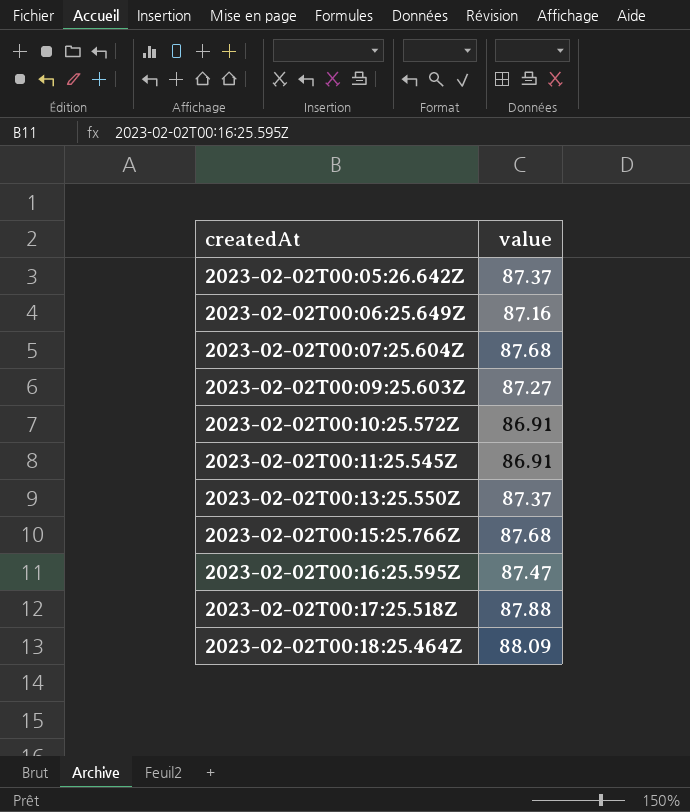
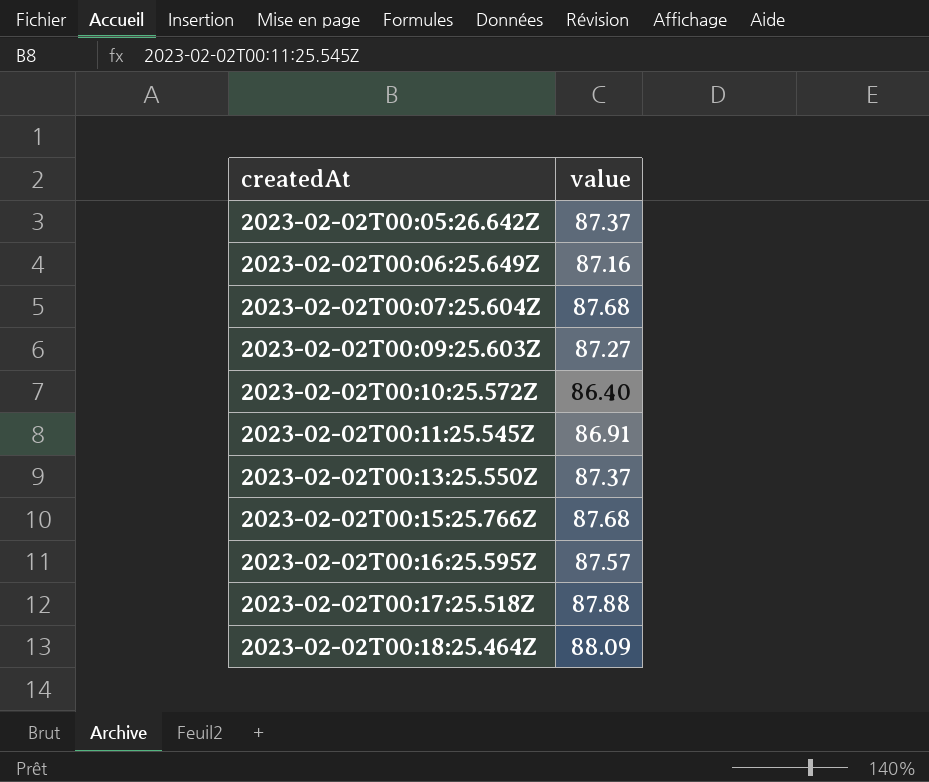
2023-02-02T00:10:25.572Z | value: 86.91 -> 86.40
2023-02-02T00:16:25.595Z | value: 87.47 -> 87.57

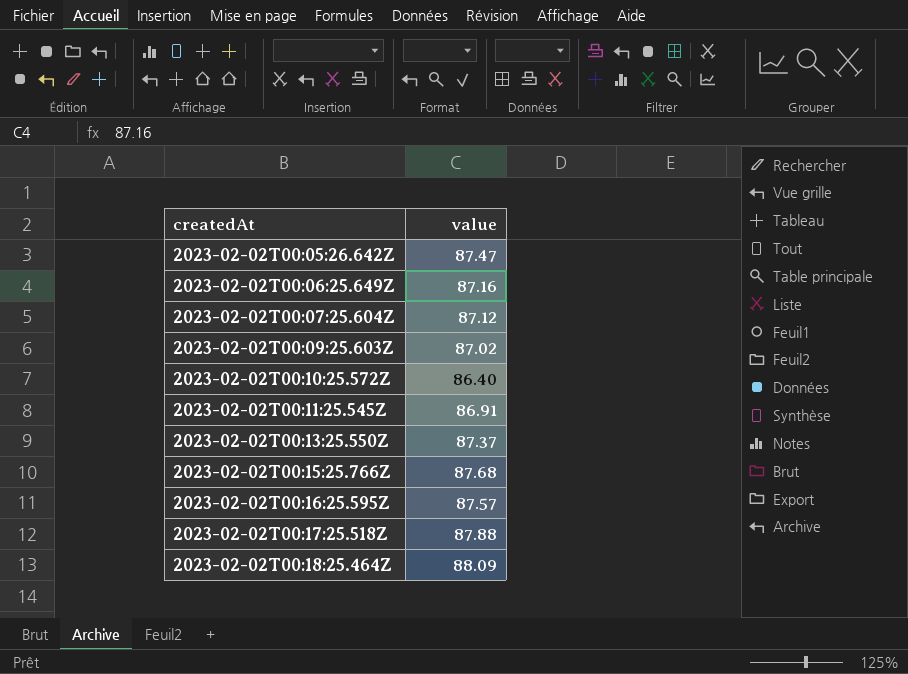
2023-02-02T00:05:26.642Z | value: 87.37 -> 87.47
2023-02-02T00:07:25.604Z | value: 87.68 -> 87.12
2023-02-02T00:09:25.603Z | value: 87.27 -> 87.02

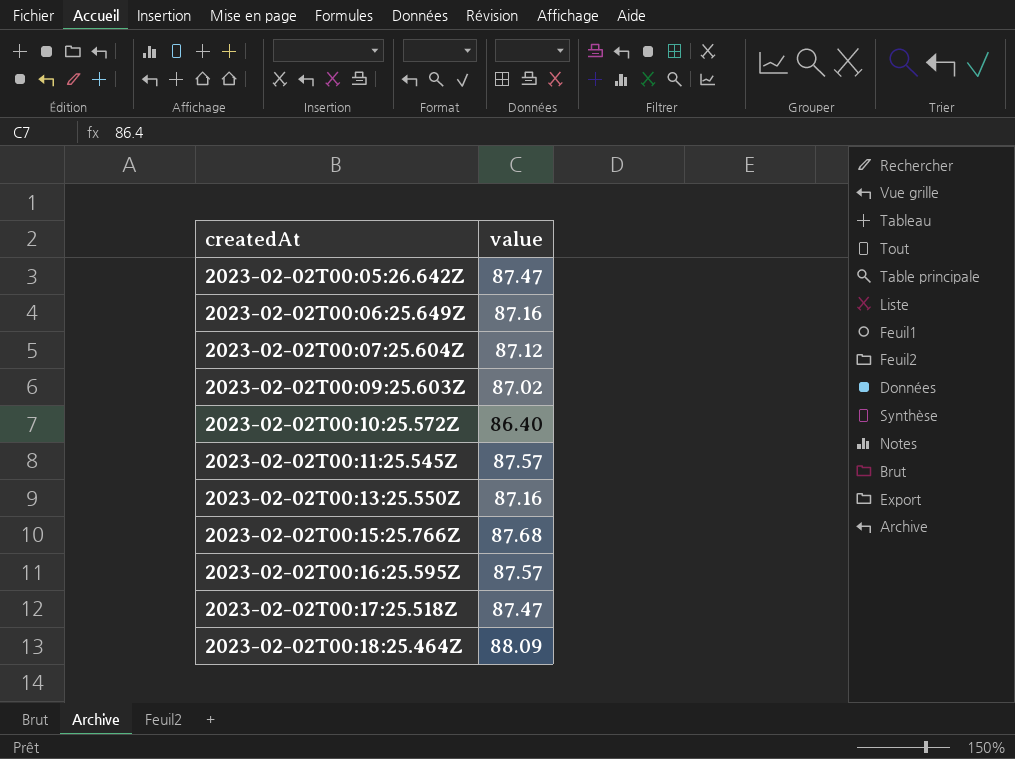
2023-02-02T00:11:25.545Z | value: 86.91 -> 87.57
2023-02-02T00:13:25.550Z | value: 87.37 -> 87.16
2023-02-02T00:17:25.518Z | value: 87.88 -> 87.47

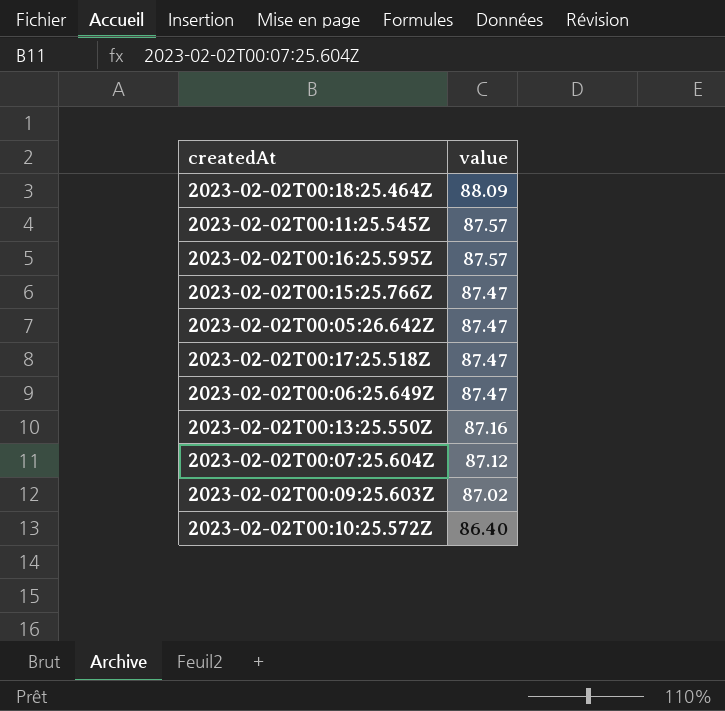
row order: createdAt ascending -> value descending
2023-02-02T00:15:25.766Z | value: 87.68 -> 87.47
2023-02-02T00:06:25.649Z | value: 87.16 -> 87.47

